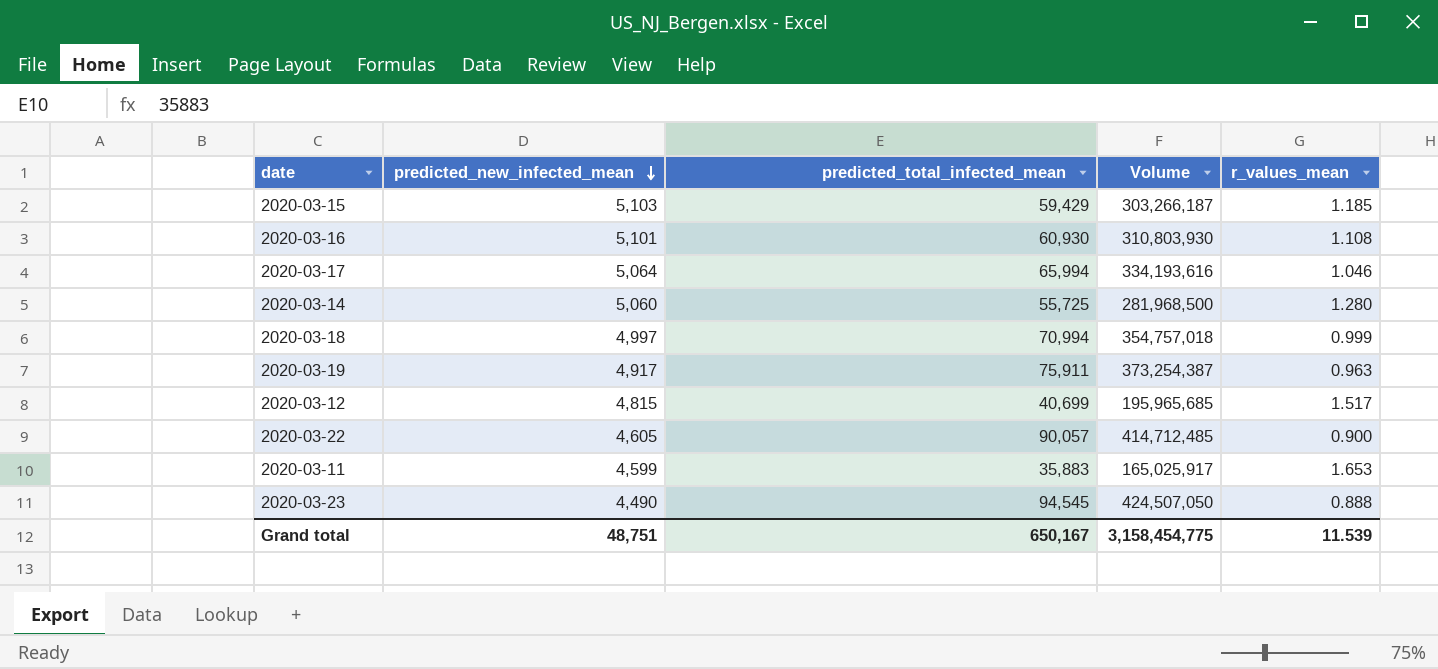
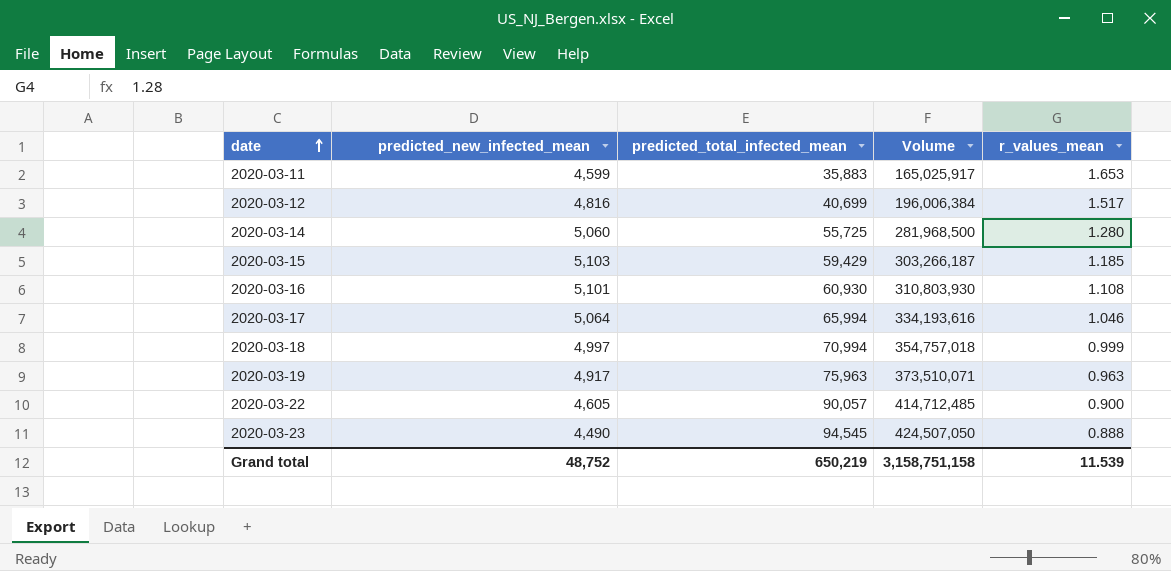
row order: predicted_new_infected_mean descending -> date ascending
2020-03-12 | predicted_new_infected_mean: 4,815 -> 4,816
2020-03-12 | Volume: 195,965,685 -> 196,006,384
2020-03-19 | predicted_total_infected_mean: 75,911 -> 75,963
2020-03-19 | Volume: 373,254,387 -> 373,510,071
Grand total | predicted_new_infected_mean: 48,751 -> 48,752
Grand total | predicted_total_infected_mean: 650,167 -> 650,219
Grand total | Volume: 3,158,454,775 -> 3,158,751,158

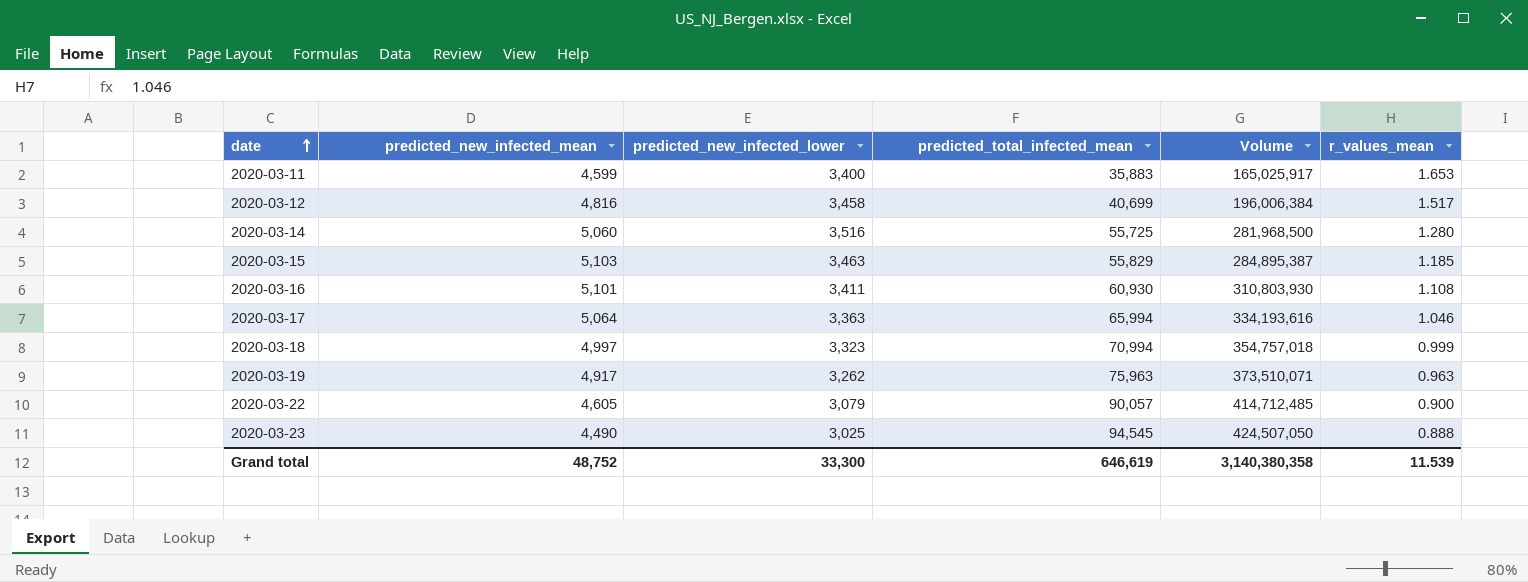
column predicted_new_infected_lower | position: none -> 3
2020-03-15 | predicted_total_infected_mean: 59,429 -> 55,829
2020-03-15 | Volume: 303,266,187 -> 284,895,387
Grand total | predicted_total_infected_mean: 650,219 -> 646,619
Grand total | Volume: 3,158,751,158 -> 3,140,380,358

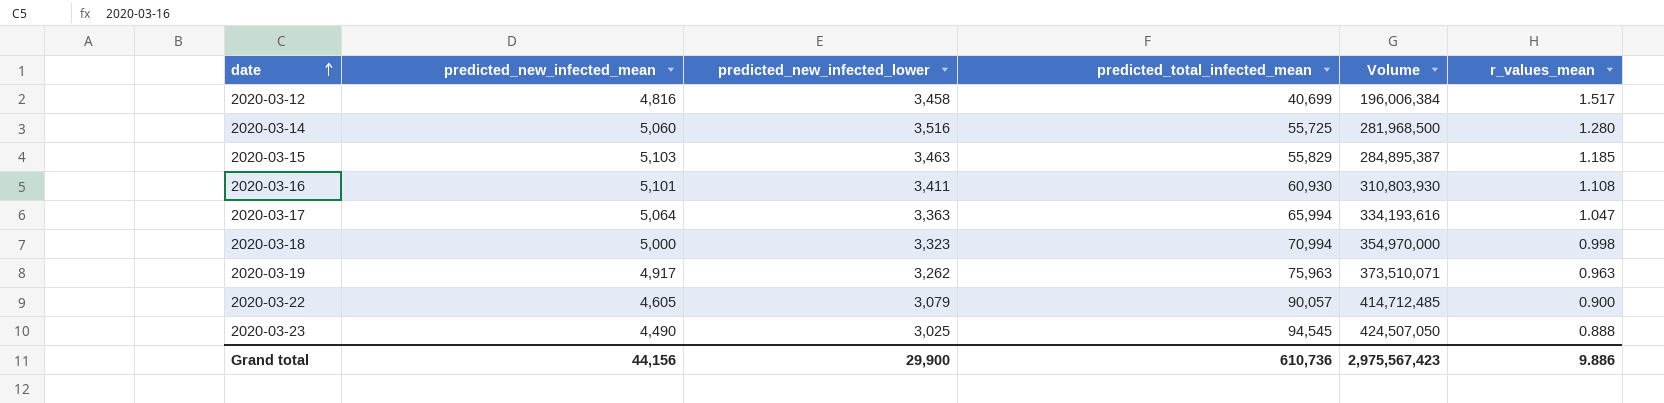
row 2020-03-11: 4,599 | 3,400 | 35,883 | 165,025,917 | 1.653 -> none
2020-03-17 | r_values_mean: 1.046 -> 1.047
2020-03-18 | predicted_new_infected_mean: 4,997 -> 5,000
2020-03-18 | Volume: 354,757,018 -> 354,970,000
2020-03-18 | r_values_mean: 0.999 -> 0.998
Grand total | predicted_new_infected_mean: 48,752 -> 44,156
Grand total | predicted_new_infected_lower: 33,300 -> 29,900
Grand total | predicted_total_infected_mean: 646,619 -> 610,736
Grand total | Volume: 3,140,380,358 -> 2,975,567,423
Grand total | r_values_mean: 11.539 -> 9.886

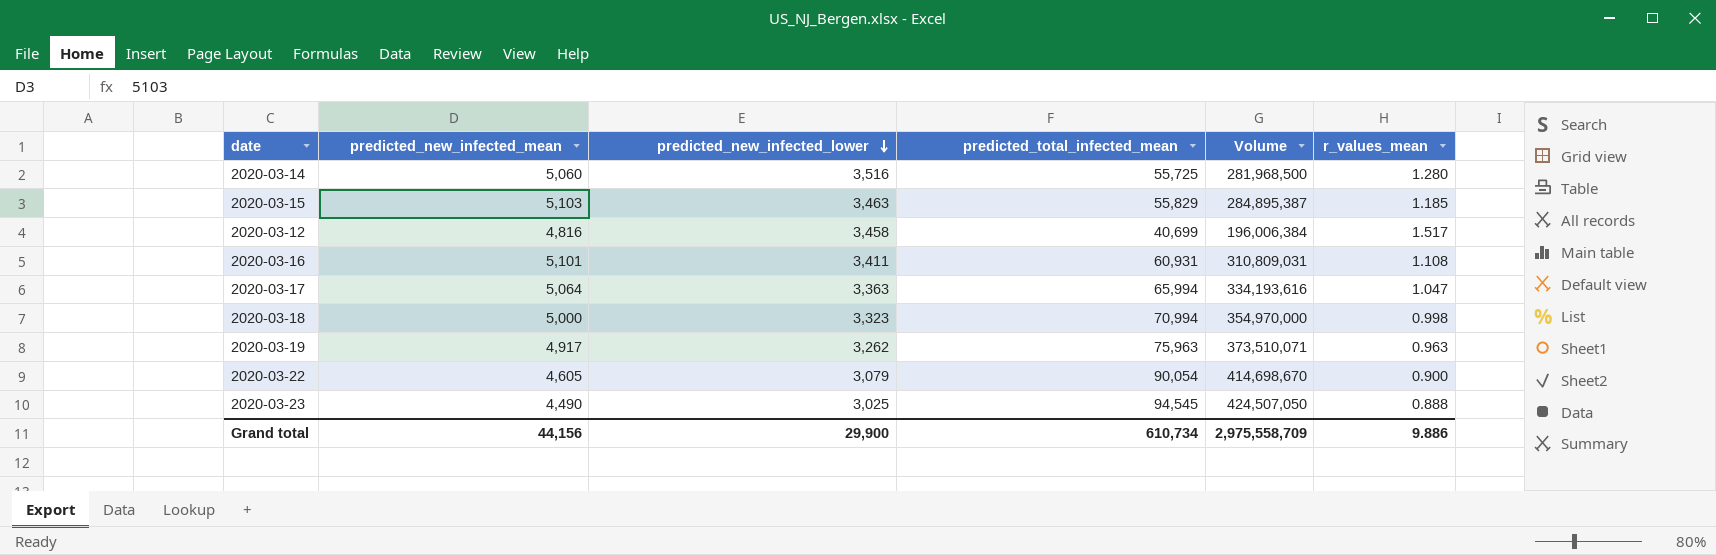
row order: date ascending -> predicted_new_infected_lower descending
2020-03-16 | predicted_total_infected_mean: 60,930 -> 60,931
2020-03-16 | Volume: 310,803,930 -> 310,809,031
2020-03-22 | predicted_total_infected_mean: 90,057 -> 90,054
2020-03-22 | Volume: 414,712,485 -> 414,698,670
Grand total | predicted_total_infected_mean: 610,736 -> 610,734
Grand total | Volume: 2,975,567,423 -> 2,975,558,709

